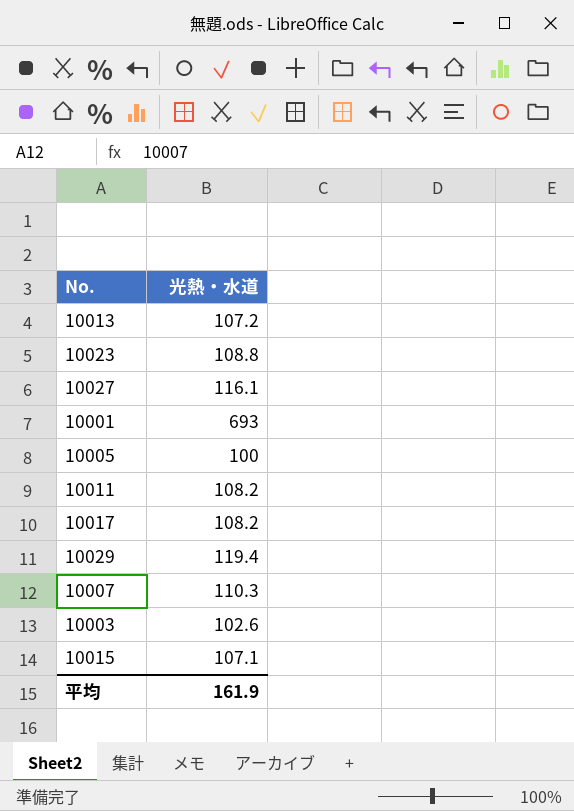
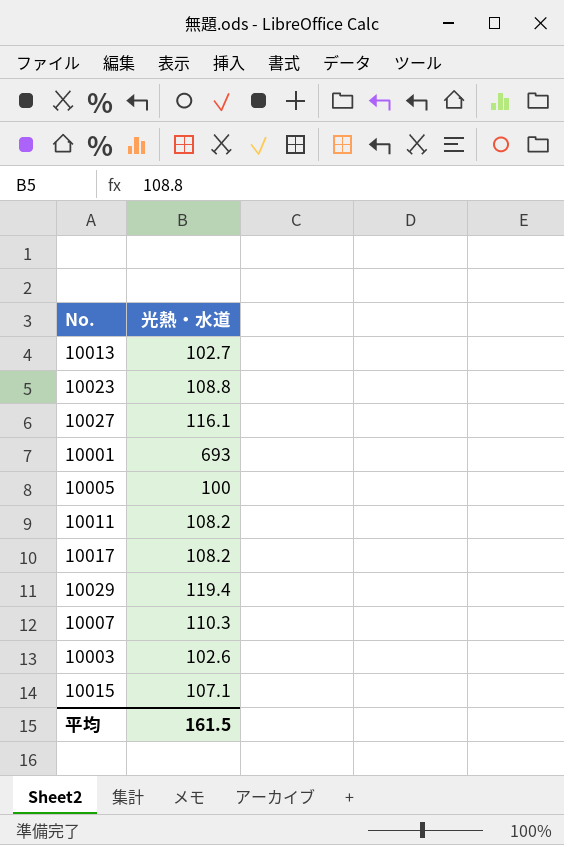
10013 | 光熱・水道: 107.2 -> 102.7
平均 | 光熱・水道: 161.9 -> 161.5

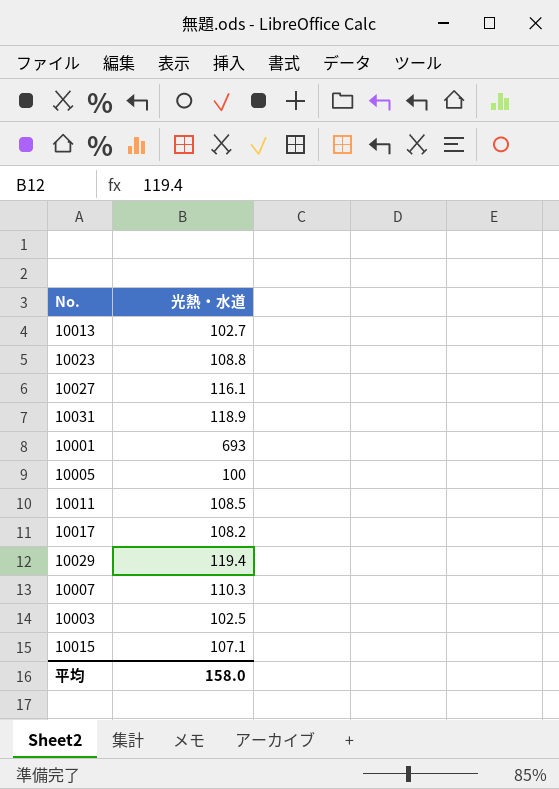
row 10031: none -> 118.9
10011 | 光熱・水道: 108.2 -> 108.5
10003 | 光熱・水道: 102.6 -> 102.5
平均 | 光熱・水道: 161.5 -> 158.0

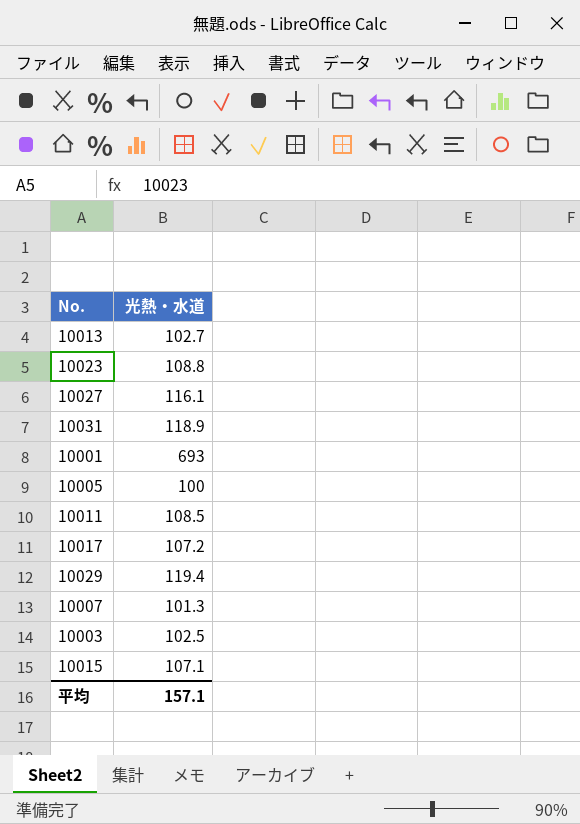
10017 | 光熱・水道: 108.2 -> 107.2
10007 | 光熱・水道: 110.3 -> 101.3
平均 | 光熱・水道: 158.0 -> 157.1

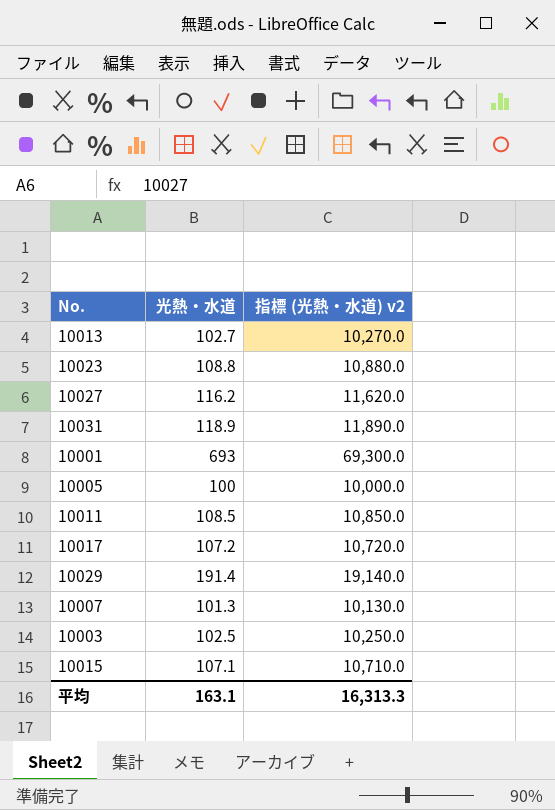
column 指標 (光熱・水道) v2 | formula: none -> [光熱・水道] * 100
10027 | 光熱・水道: 116.1 -> 116.2
10029 | 光熱・水道: 119.4 -> 191.4
平均 | 光熱・水道: 157.1 -> 163.1

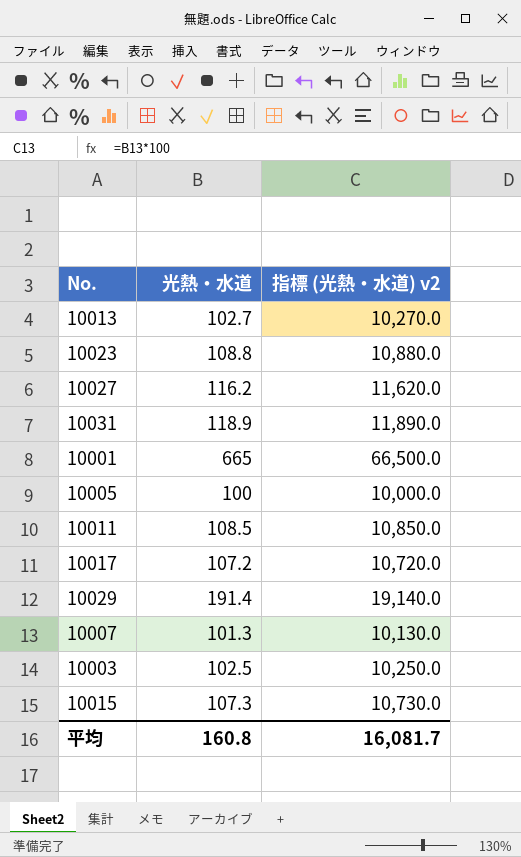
10001 | 光熱・水道: 693 -> 665
10001 | 指標 (光熱・水道) v2: 69,300.0 -> 66,500.0
10015 | 光熱・水道: 107.1 -> 107.3
10015 | 指標 (光熱・水道) v2: 10,710.0 -> 10,730.0
平均 | 光熱・水道: 163.1 -> 160.8
平均 | 指標 (光熱・水道) v2: 16,313.3 -> 16,081.7

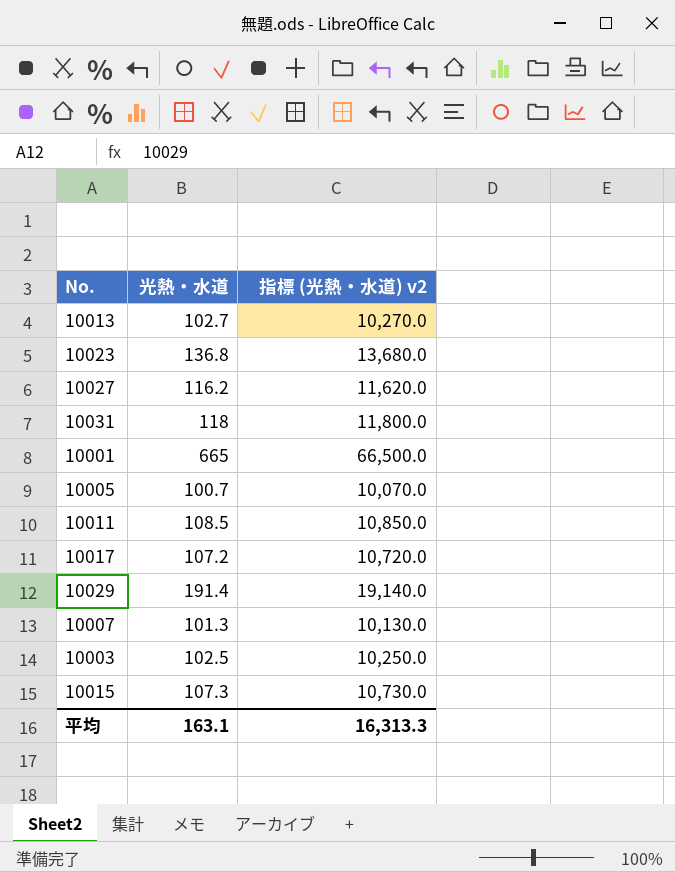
10023 | 光熱・水道: 108.8 -> 136.8
10023 | 指標 (光熱・水道) v2: 10,880.0 -> 13,680.0
10031 | 光熱・水道: 118.9 -> 118
10031 | 指標 (光熱・水道) v2: 11,890.0 -> 11,800.0
10005 | 光熱・水道: 100 -> 100.7
10005 | 指標 (光熱・水道) v2: 10,000.0 -> 10,070.0
平均 | 光熱・水道: 160.8 -> 163.1
平均 | 指標 (光熱・水道) v2: 16,081.7 -> 16,313.3

